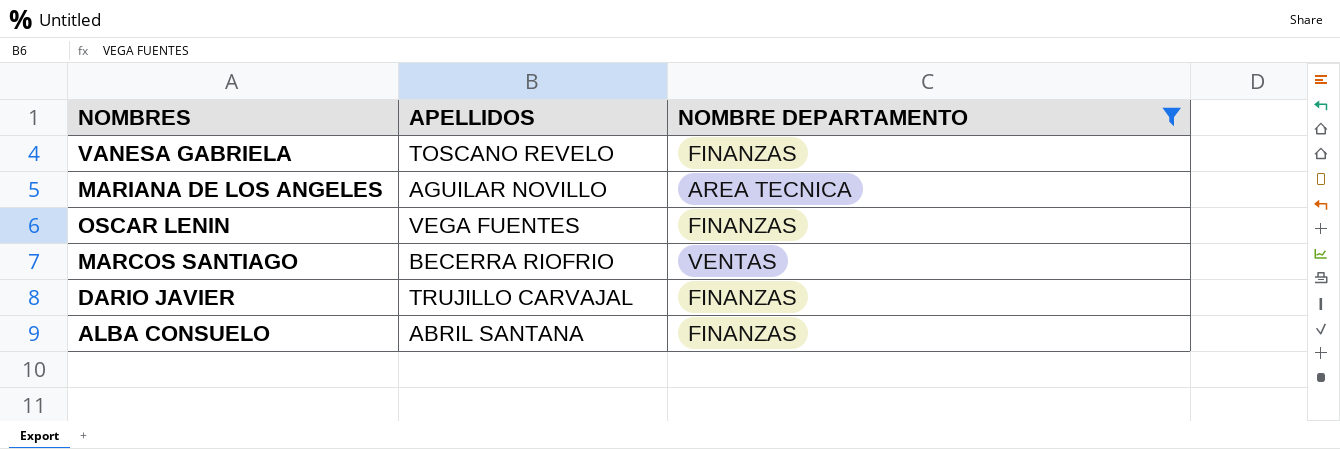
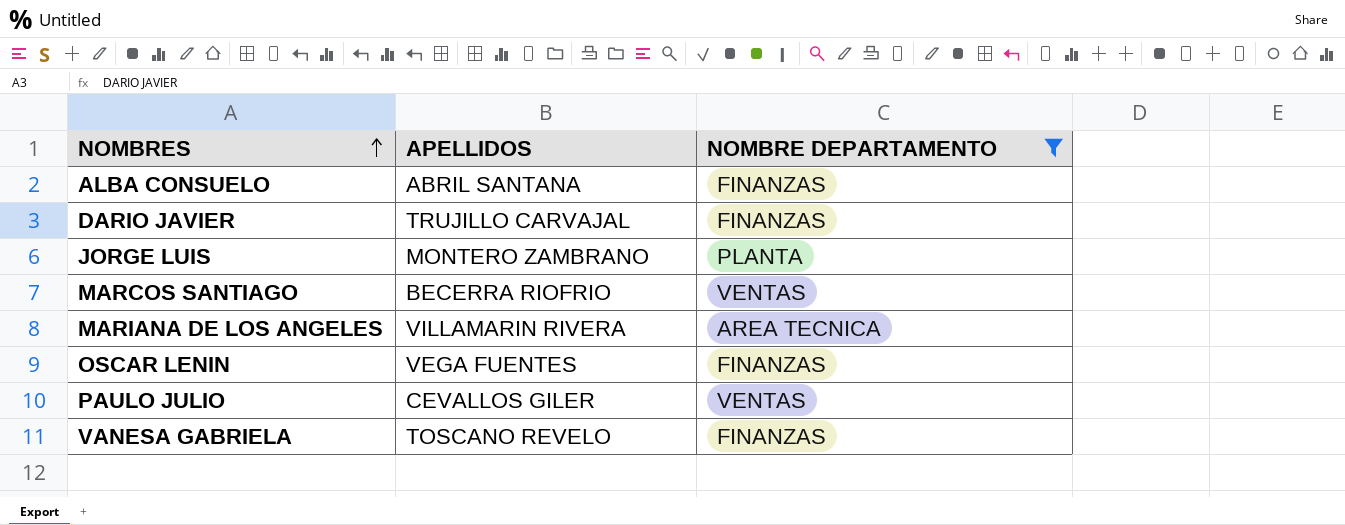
row order: none -> NOMBRES ascending
row JORGE LUIS: none -> MONTERO ZAMBRANO | PLANTA
MARIANA DE LOS ANGELES | APELLIDOS: AGUILAR NOVILLO -> VILLAMARIN RIVERA
row PAULO JULIO: none -> CEVALLOS GILER | VENTAS

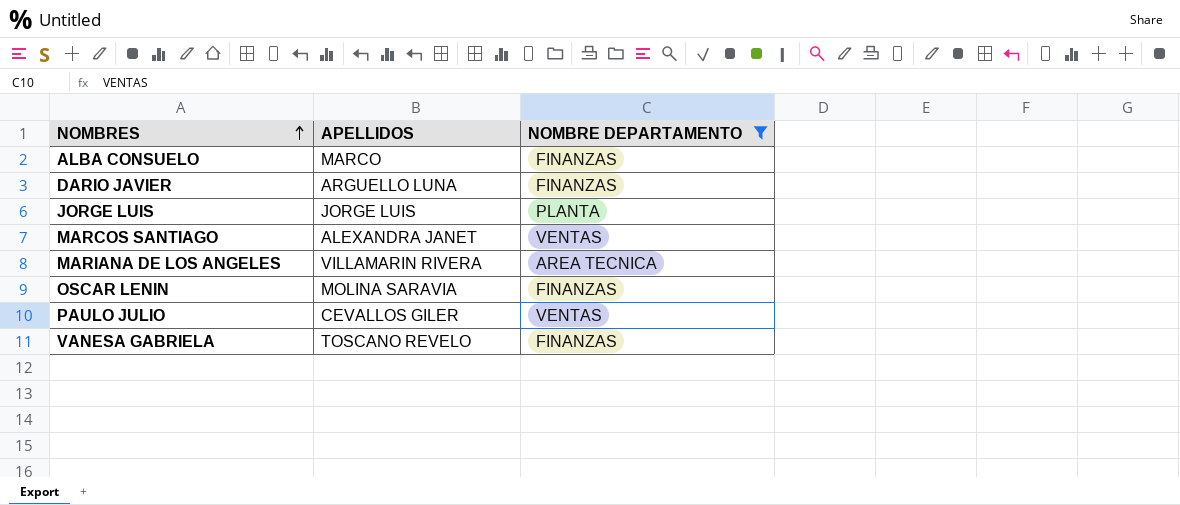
ALBA CONSUELO | APELLIDOS: ABRIL SANTANA -> MARCO
DARIO JAVIER | APELLIDOS: TRUJILLO CARVAJAL -> ARGUELLO LUNA
JORGE LUIS | APELLIDOS: MONTERO ZAMBRANO -> JORGE LUIS
MARCOS SANTIAGO | APELLIDOS: BECERRA RIOFRIO -> ALEXANDRA JANET
OSCAR LENIN | APELLIDOS: VEGA FUENTES -> MOLINA SARAVIA

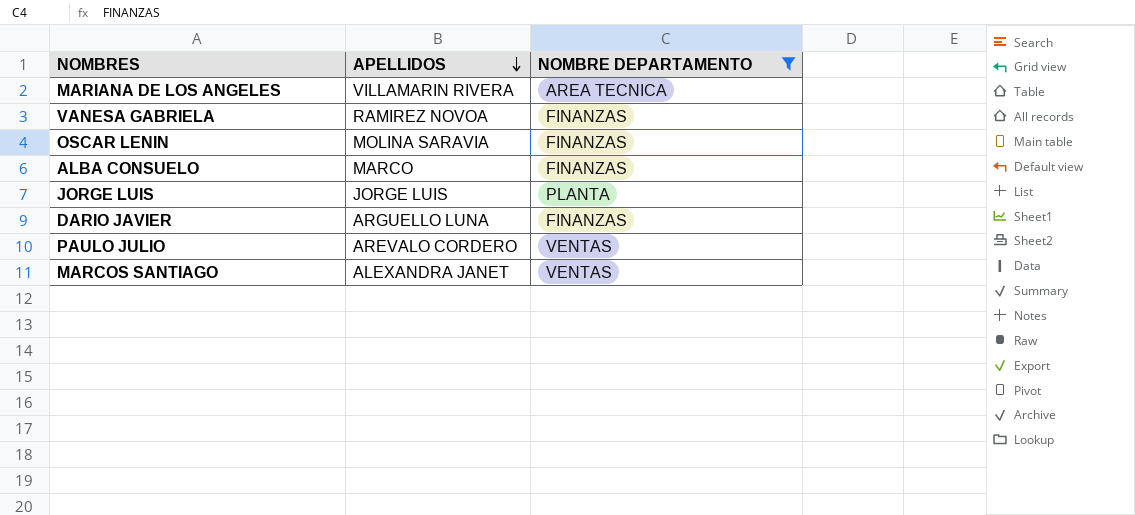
row order: NOMBRES ascending -> APELLIDOS descending
VANESA GABRIELA | APELLIDOS: TOSCANO REVELO -> RAMIREZ NOVOA
PAULO JULIO | APELLIDOS: CEVALLOS GILER -> AREVALO CORDERO

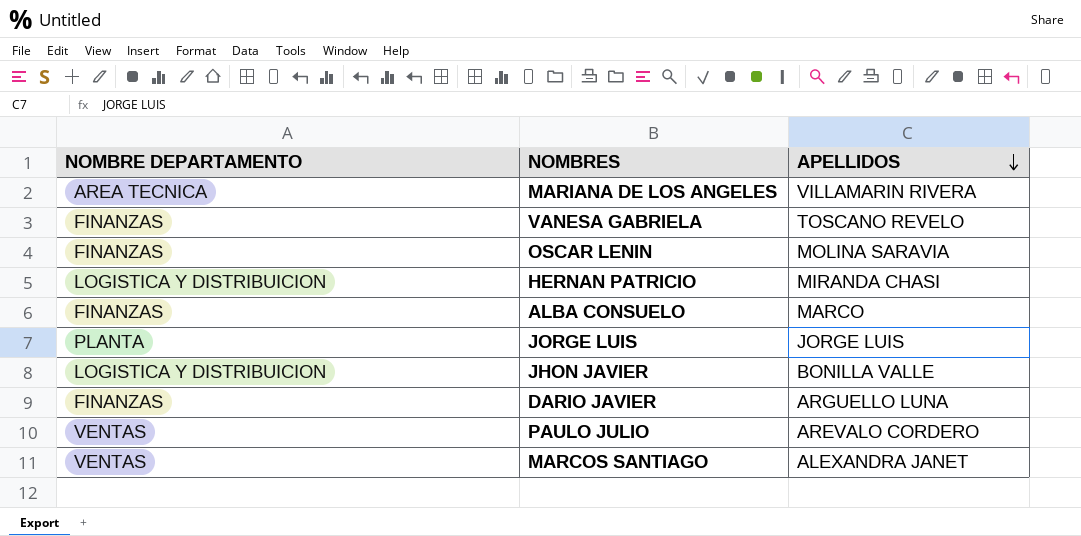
filter: NOMBRE DEPARTAMENTO != LOGISTICA Y DISTRIBUICION -> none
column NOMBRE DEPARTAMENTO | position: 3 -> 1
VANESA GABRIELA | APELLIDOS: RAMIREZ NOVOA -> TOSCANO REVELO

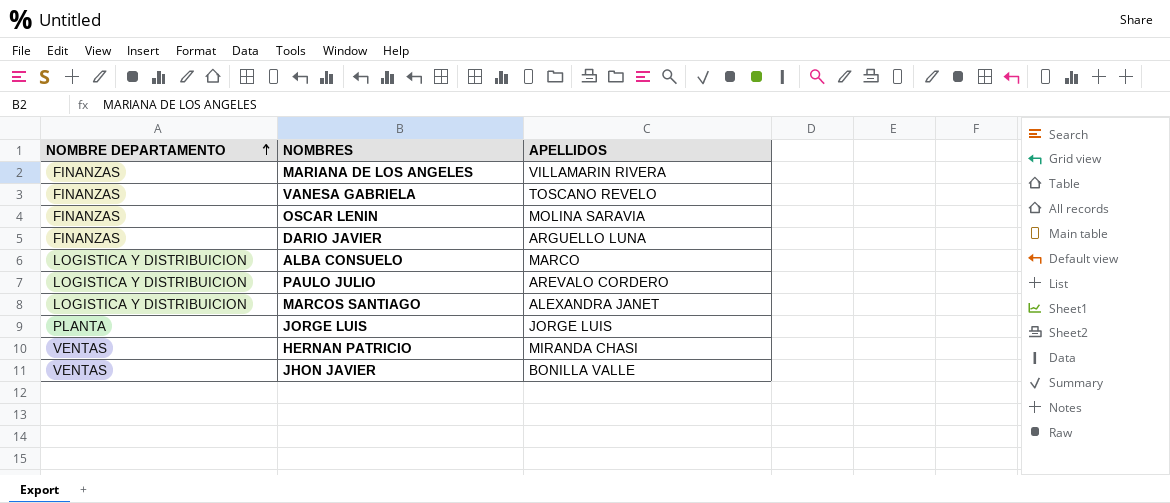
row order: APELLIDOS descending -> NOMBRE DEPARTAMENTO ascending
MARIANA DE LOS ANGELES | NOMBRE DEPARTAMENTO: AREA TECNICA -> FINANZAS
ALBA CONSUELO | NOMBRE DEPARTAMENTO: FINANZAS -> LOGISTICA Y DISTRIBUICION
PAULO JULIO | NOMBRE DEPARTAMENTO: VENTAS -> LOGISTICA Y DISTRIBUICION
MARCOS SANTIAGO | NOMBRE DEPARTAMENTO: VENTAS -> LOGISTICA Y DISTRIBUICION
HERNAN PATRICIO | NOMBRE DEPARTAMENTO: LOGISTICA Y DISTRIBUICION -> VENTAS
JHON JAVIER | NOMBRE DEPARTAMENTO: LOGISTICA Y DISTRIBUICION -> VENTAS

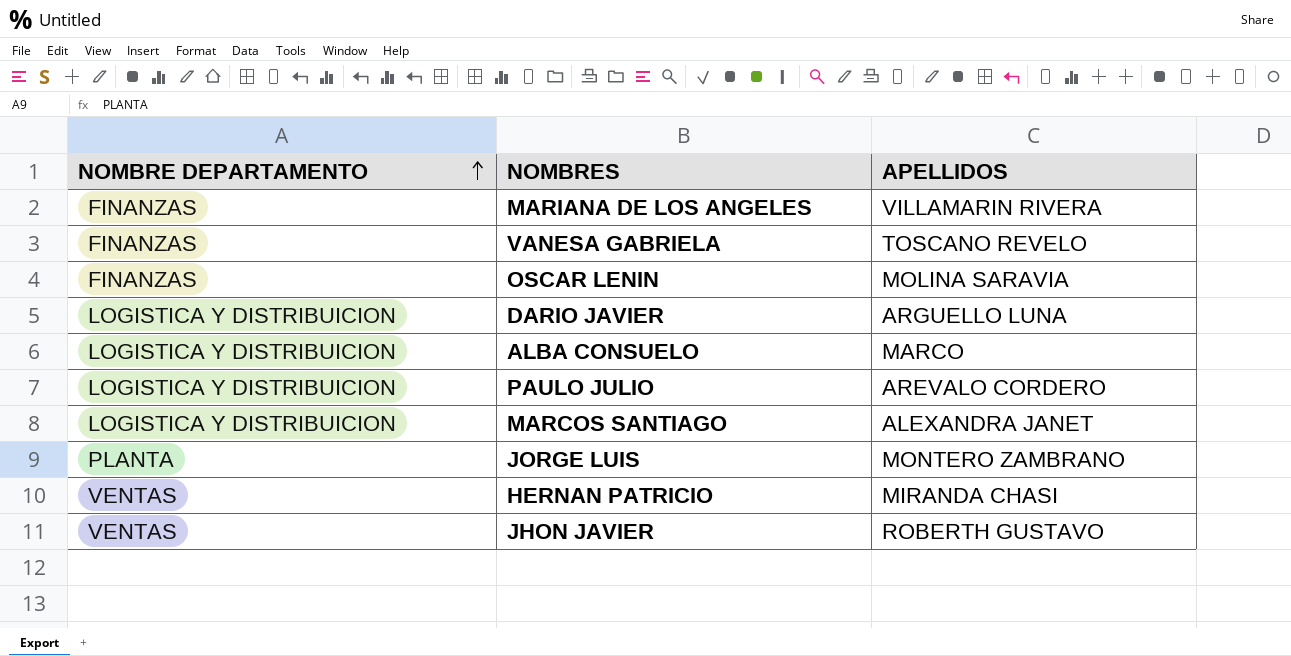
DARIO JAVIER | NOMBRE DEPARTAMENTO: FINANZAS -> LOGISTICA Y DISTRIBUICION
JORGE LUIS | APELLIDOS: JORGE LUIS -> MONTERO ZAMBRANO
JHON JAVIER | APELLIDOS: BONILLA VALLE -> ROBERTH GUSTAVO

